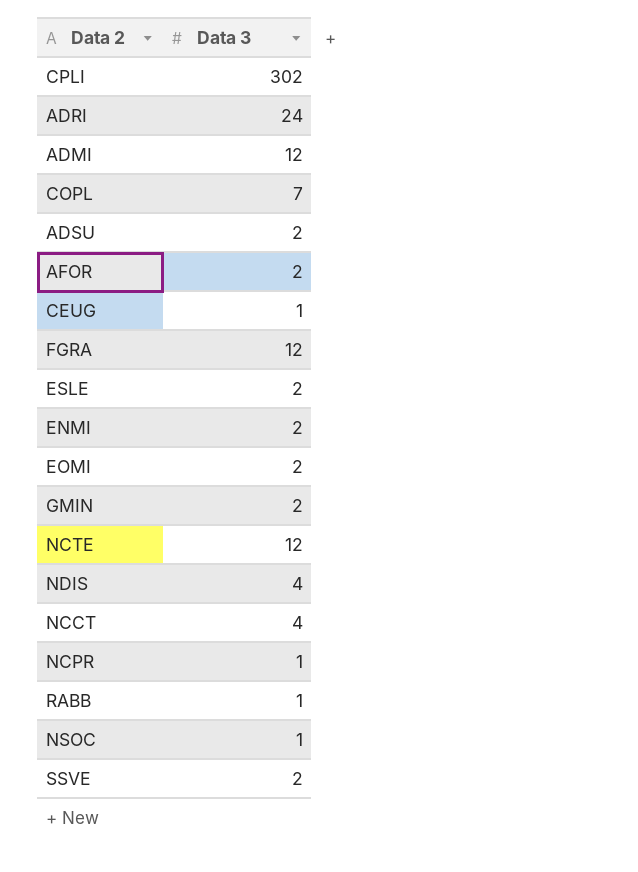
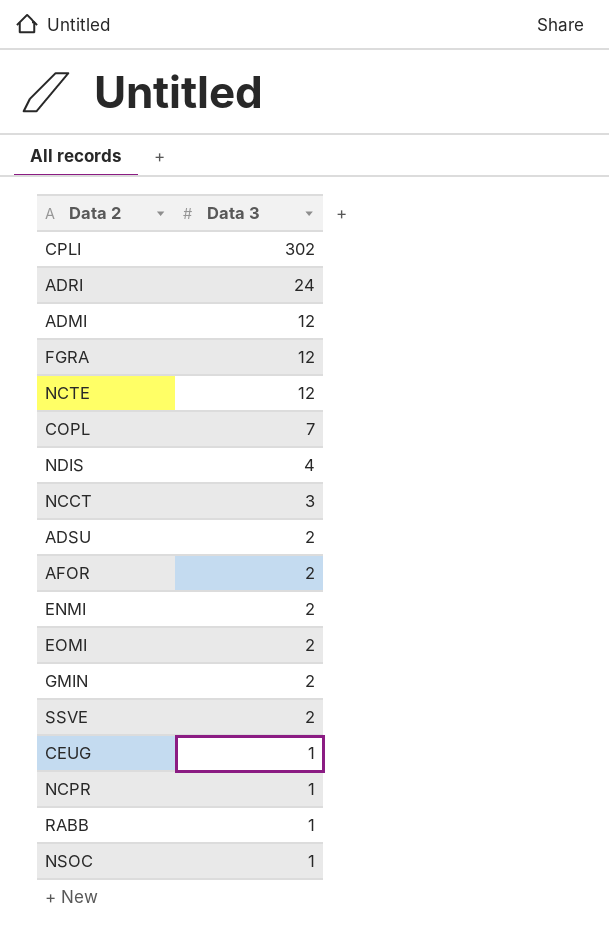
row order: none -> Data 3 descending
row ESLE: 2 -> none
NCCT | Data 3: 4 -> 3

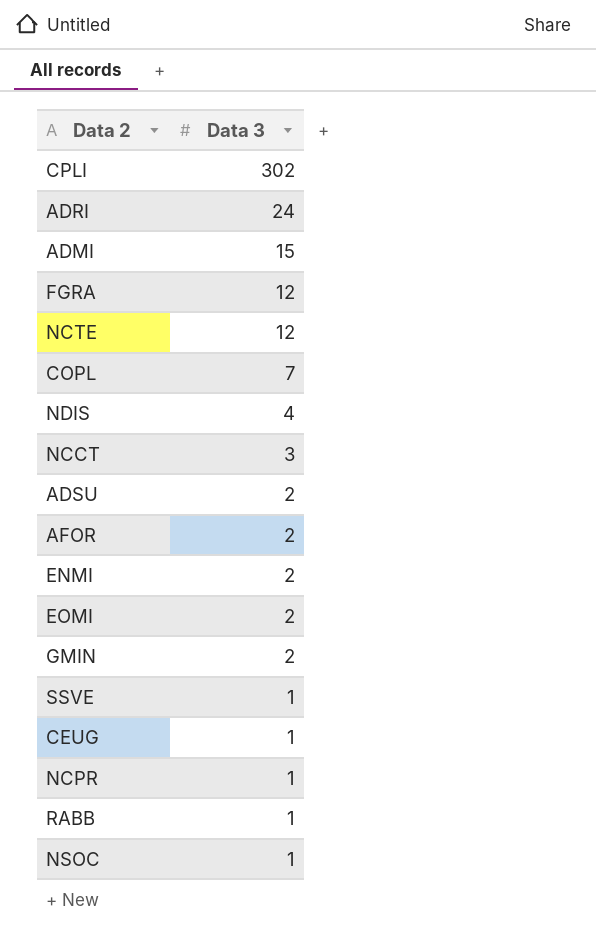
ADMI | Data 3: 12 -> 15
SSVE | Data 3: 2 -> 1

